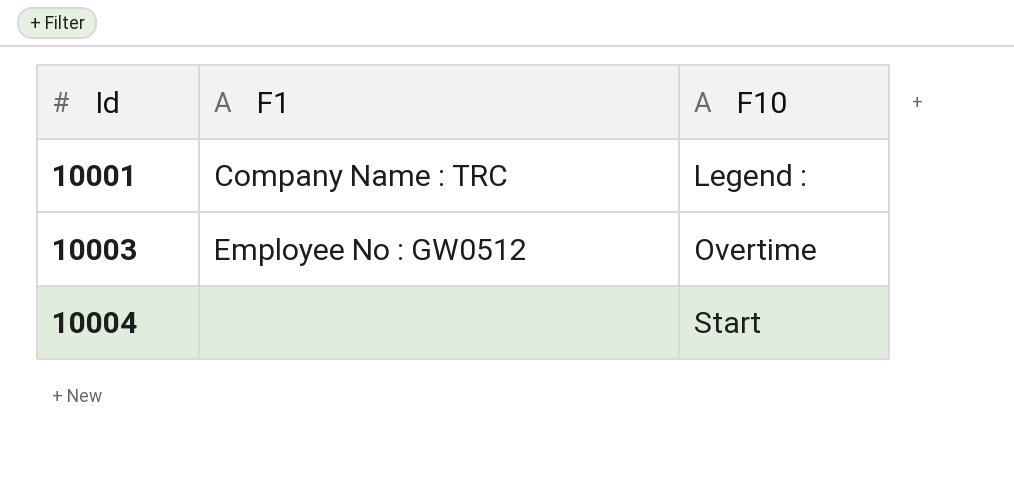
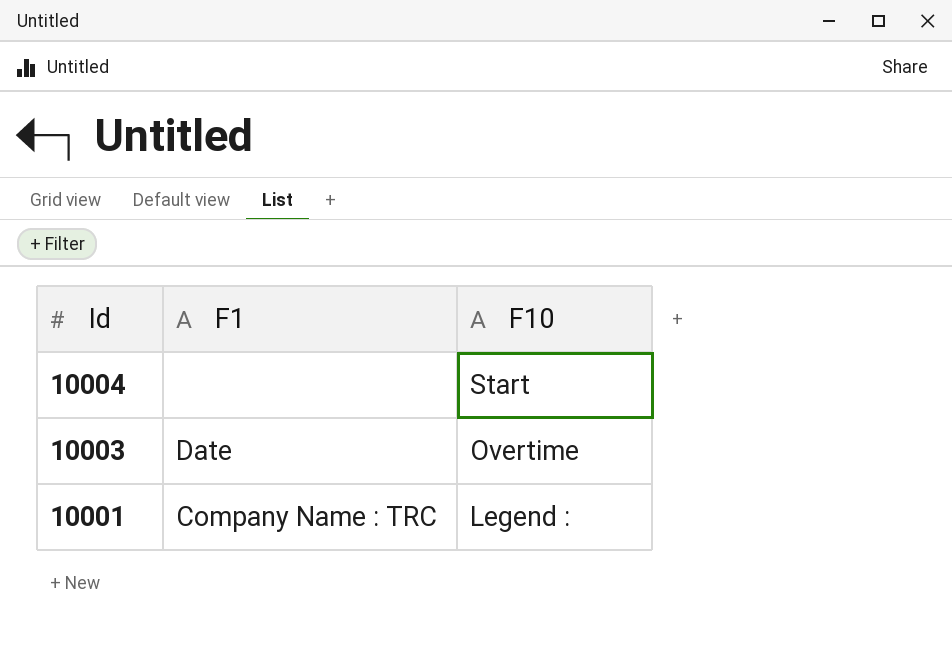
row order: Id ascending -> Id descending
10003 | F1: Employee No : GW0512 -> Date

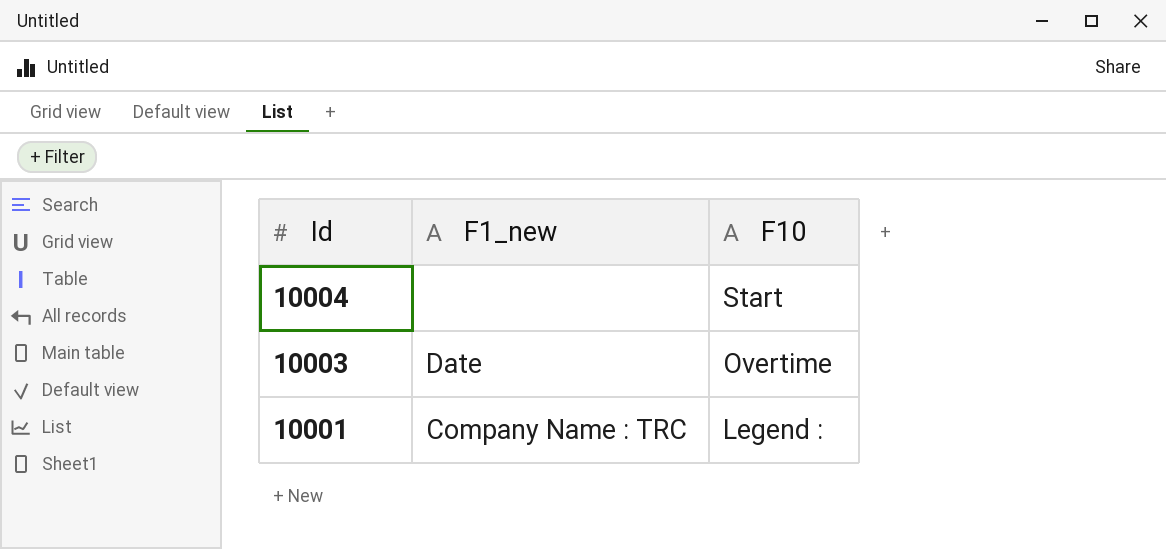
column name: F1 -> F1_new

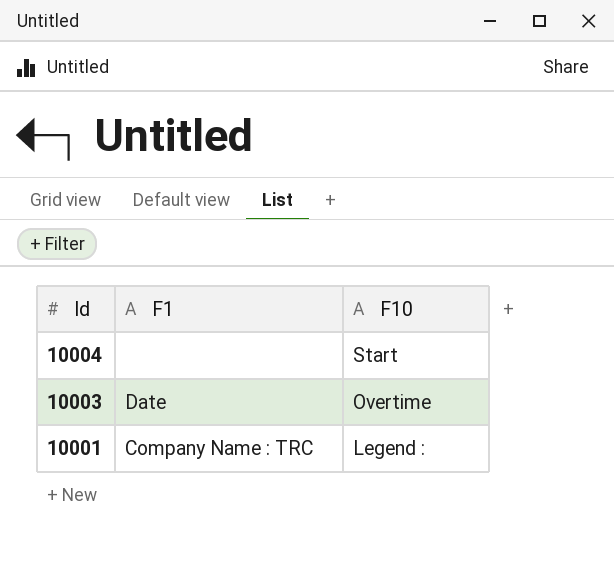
column name: F1_new -> F1

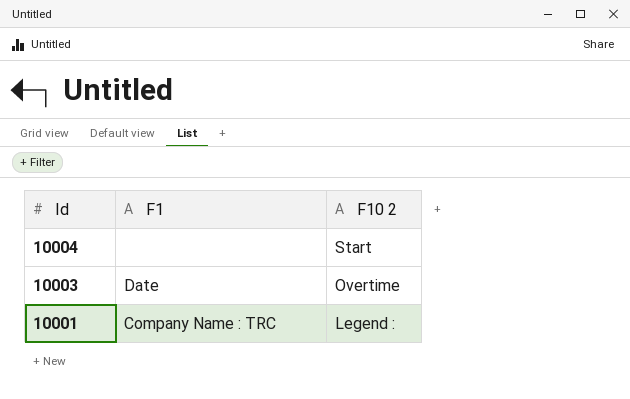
column name: F10 -> F10 2

